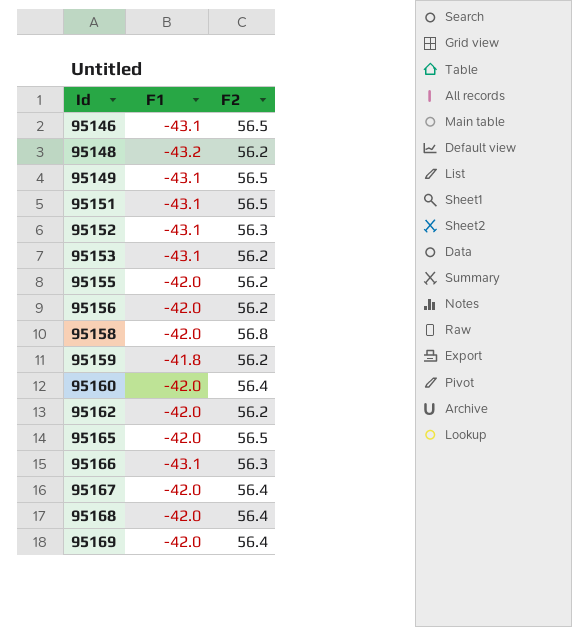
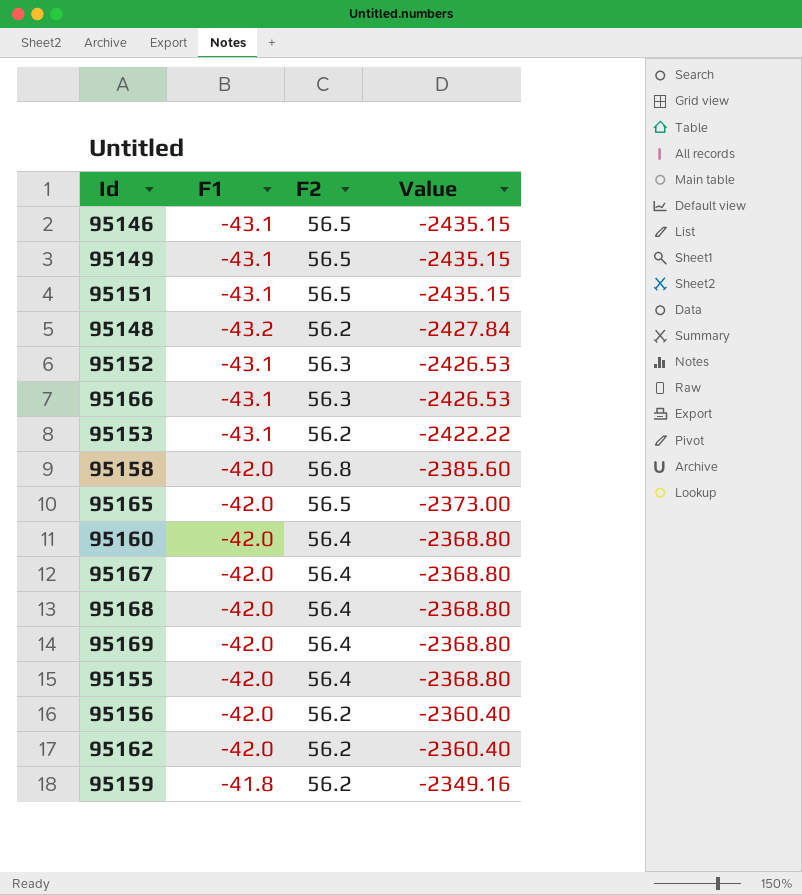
row order: Id ascending -> Value ascending
column Value | formula: none -> [F1] * [F2]
95155 | F2: 56.2 -> 56.4

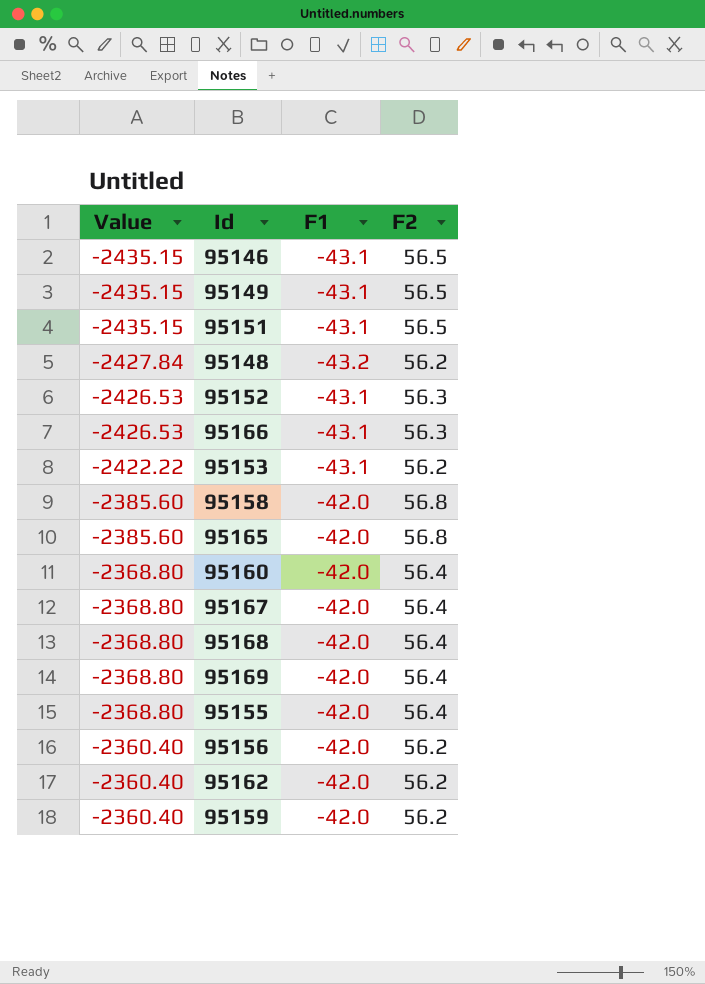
column Value | position: 4 -> 1
95165 | Value: -2373.00 -> -2385.60
95165 | F2: 56.5 -> 56.8
95159 | Value: -2349.16 -> -2360.40
95159 | F1: -41.8 -> -42.0

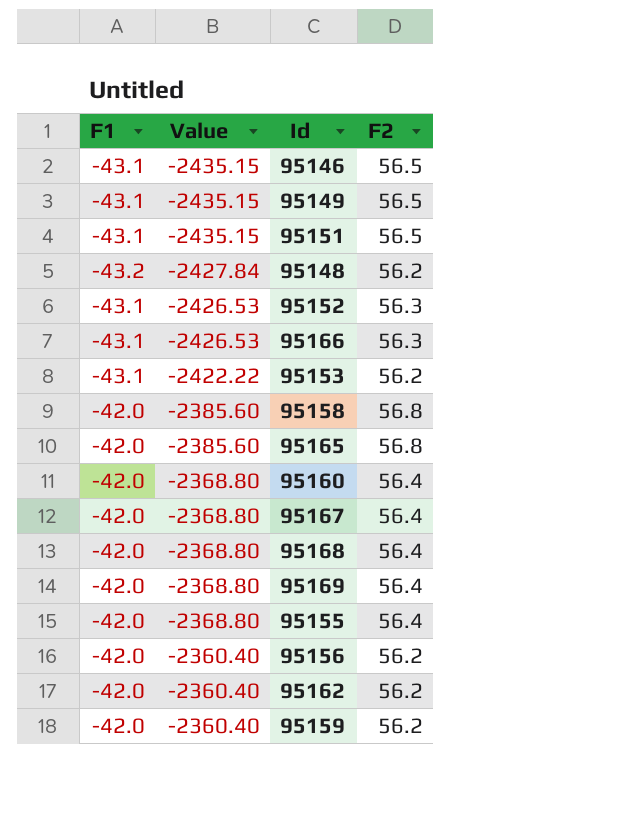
column F1 | position: 3 -> 1

